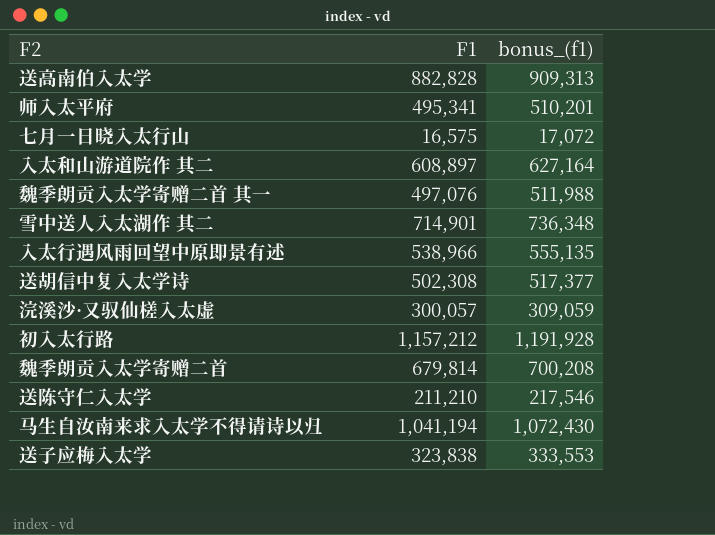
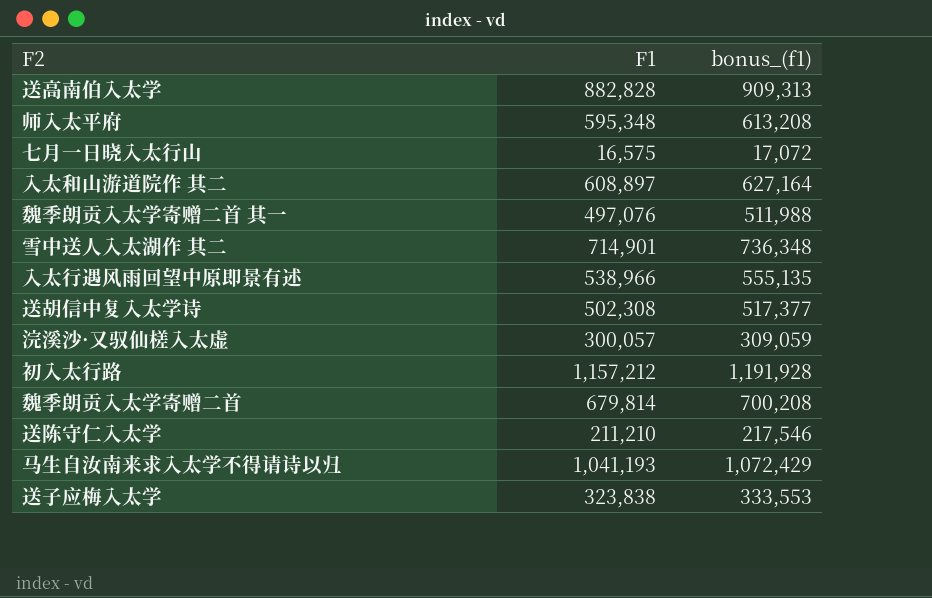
师入太平府 | F1: 495,341 -> 595,348
师入太平府 | bonus_(f1): 510,201 -> 613,208
马生自汝南来求入太学不得请诗以归 | F1: 1,041,194 -> 1,041,193
马生自汝南来求入太学不得请诗以归 | bonus_(f1): 1,072,430 -> 1,072,429

